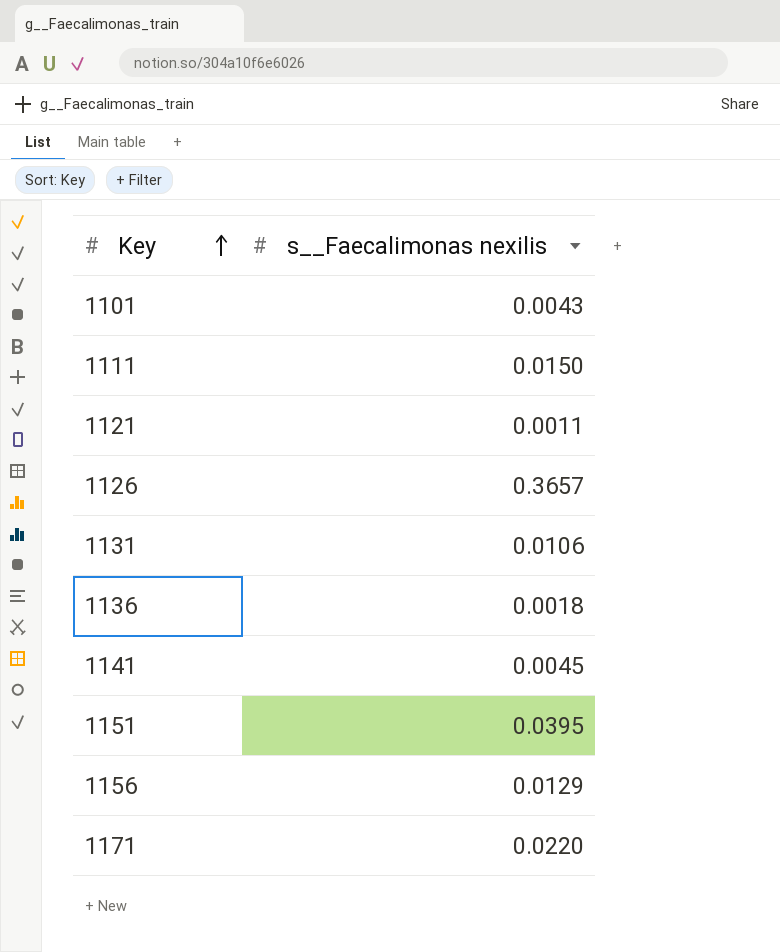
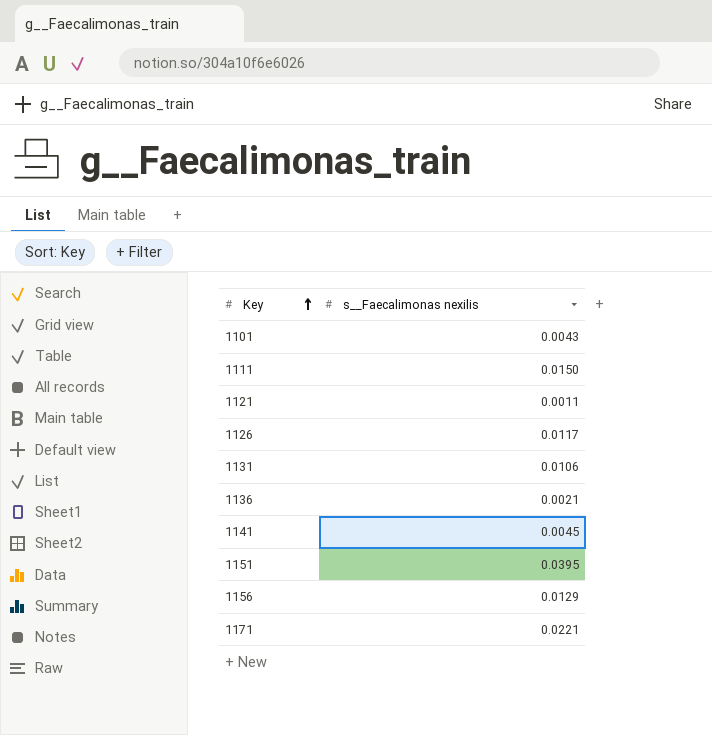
1126 | s__Faecalimonas nexilis: 0.3657 -> 0.0117
1136 | s__Faecalimonas nexilis: 0.0018 -> 0.0021
1171 | s__Faecalimonas nexilis: 0.0220 -> 0.0221

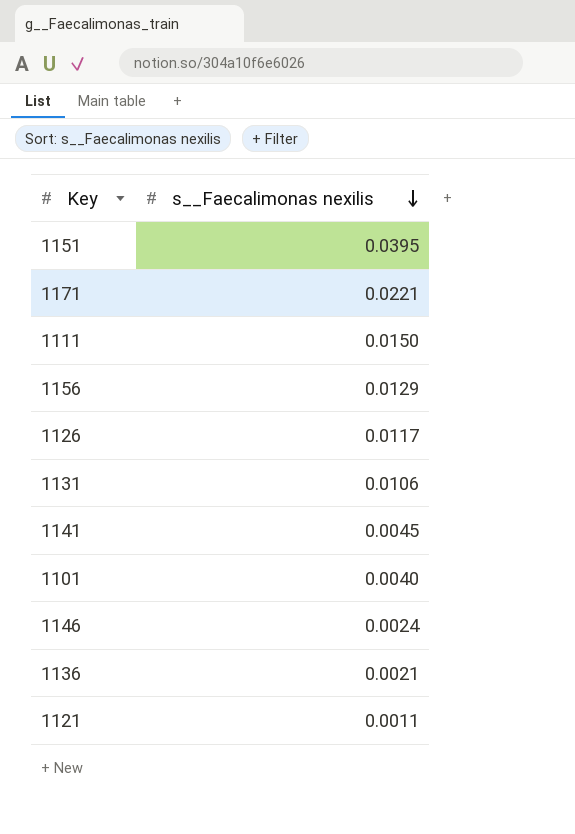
row order: Key ascending -> s__Faecalimonas nexilis descending
1101 | s__Faecalimonas nexilis: 0.0043 -> 0.0040
row 1146: none -> 0.0024

